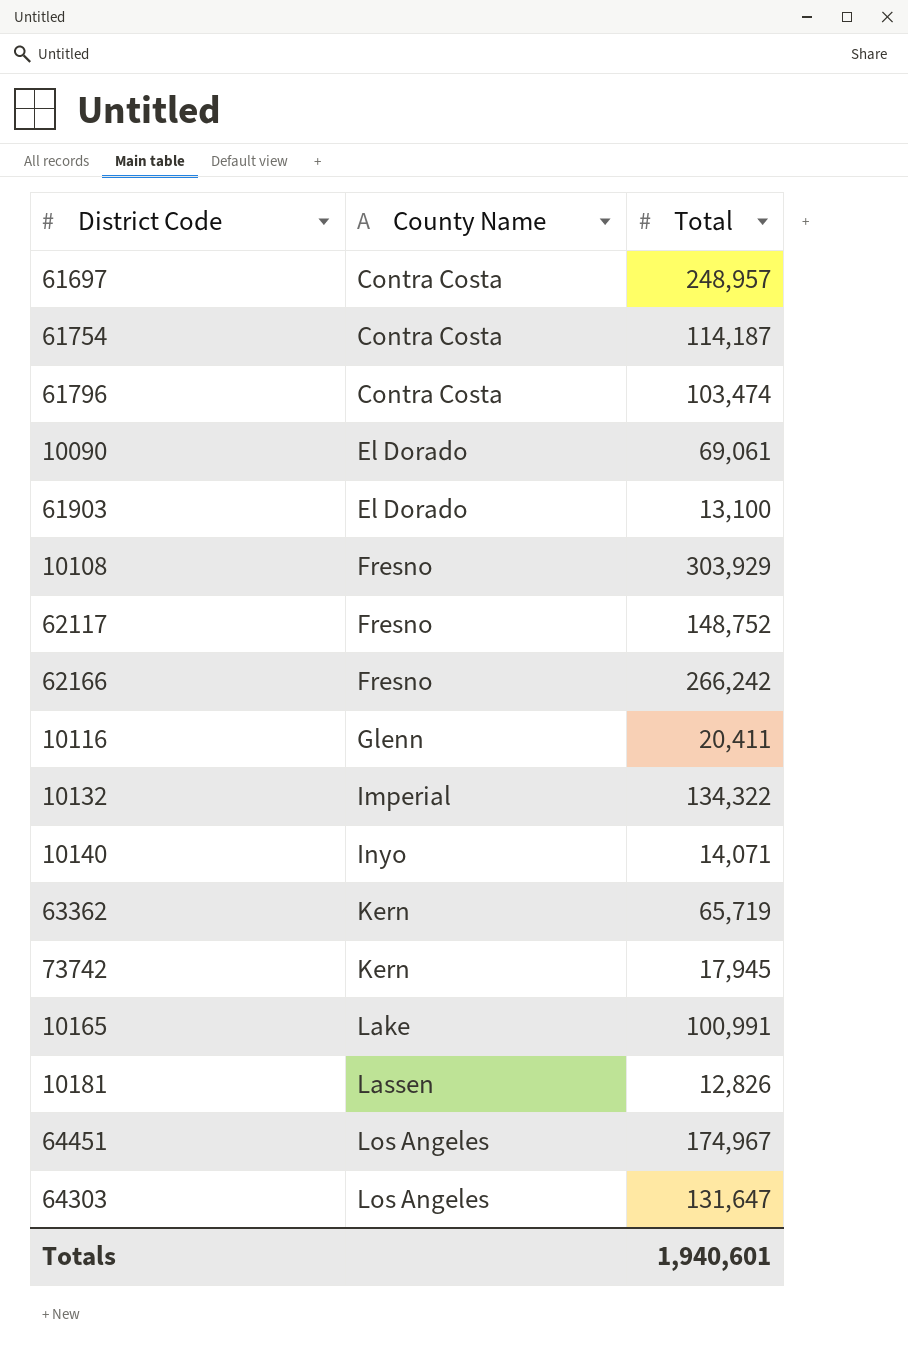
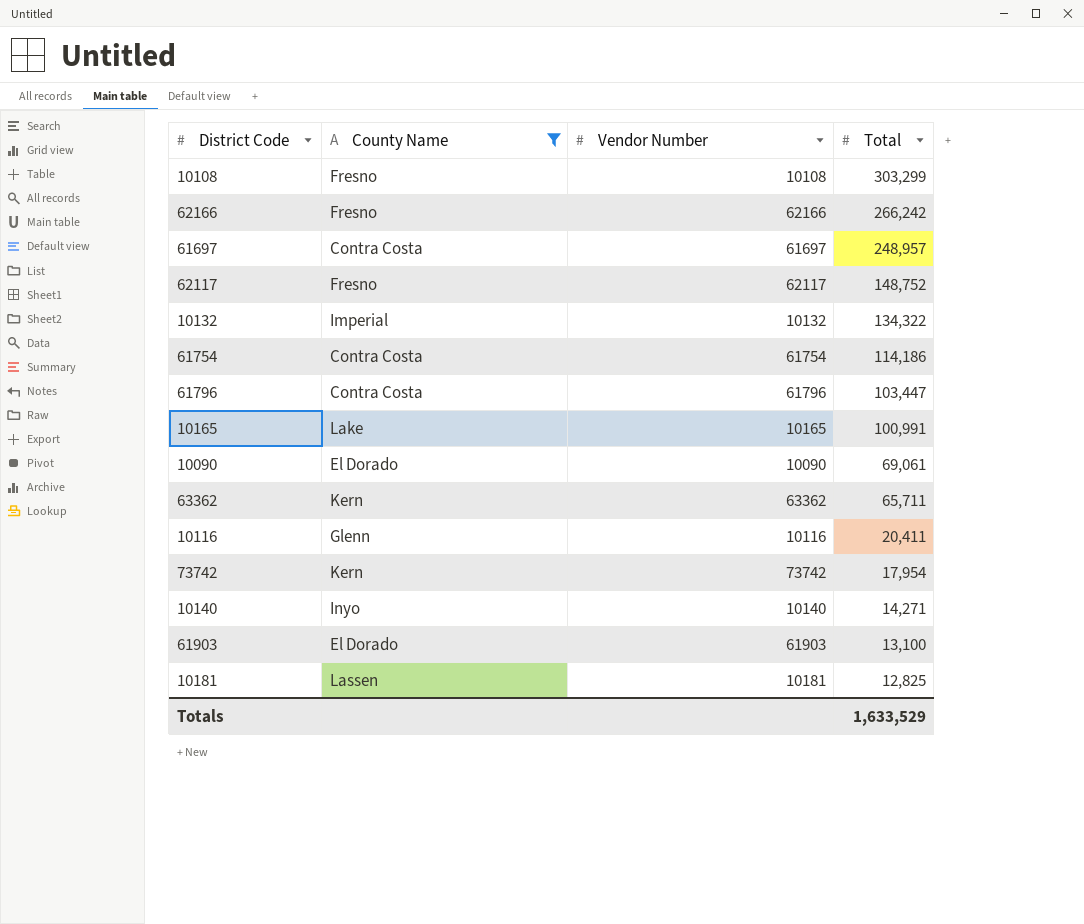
filter: none -> County Name != Los Angeles
row order: County Name ascending -> Total descending
column Vendor Number | position: none -> 3
10108 | Total: 303,929 -> 303,299
61754 | Total: 114,187 -> 114,186
61796 | Total: 103,474 -> 103,447
63362 | Total: 65,719 -> 65,711
73742 | Total: 17,945 -> 17,954
10140 | Total: 14,071 -> 14,271
10181 | Total: 12,826 -> 12,825
Totals | Total: 1,940,601 -> 1,633,529

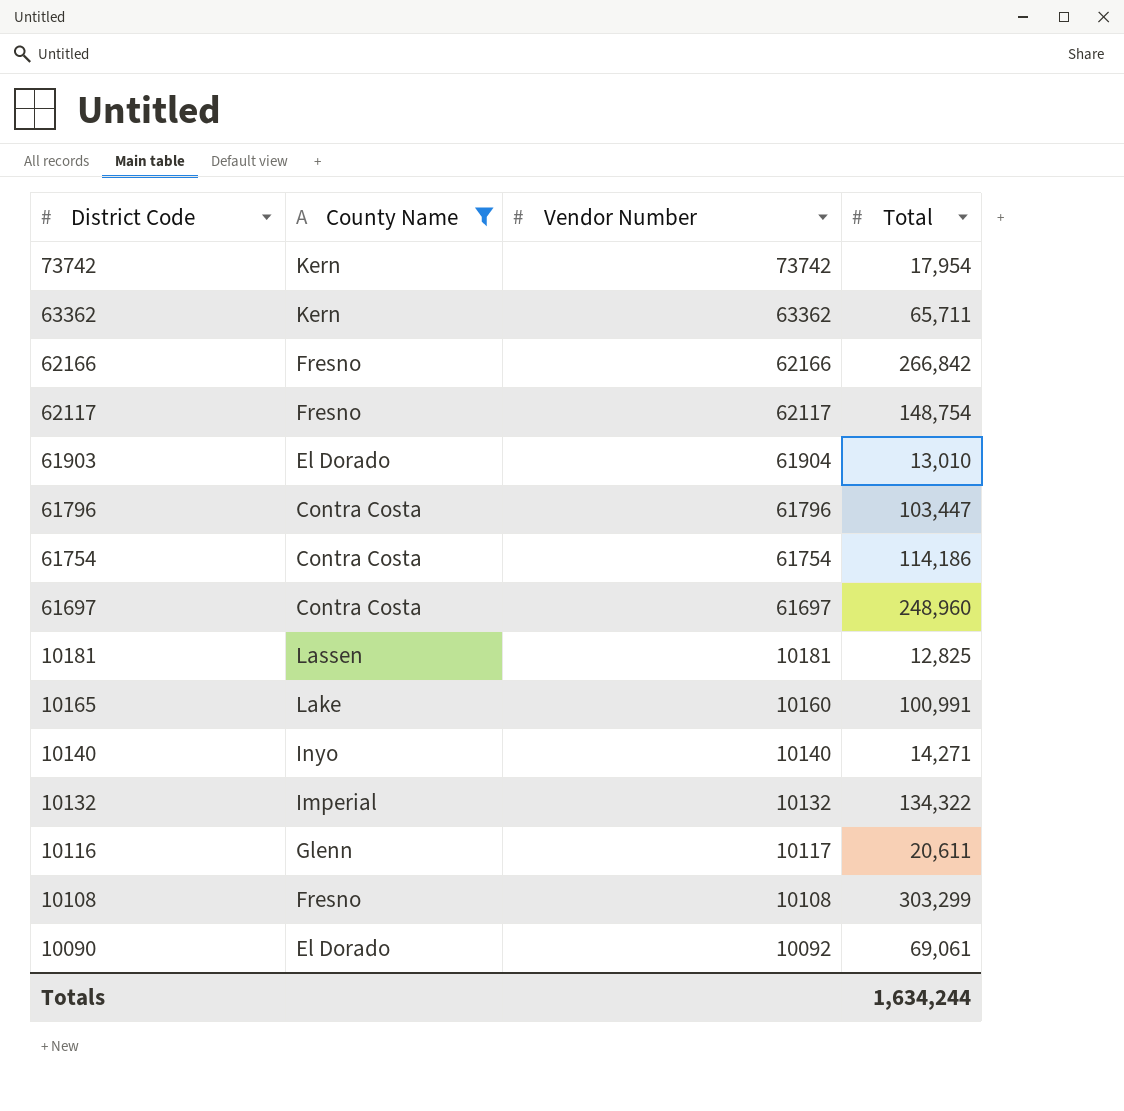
row order: Total descending -> District Code descending
62166 | Total: 266,242 -> 266,842
62117 | Total: 148,752 -> 148,754
61903 | Vendor Number: 61903 -> 61904
61903 | Total: 13,100 -> 13,010
61697 | Total: 248,957 -> 248,960
10165 | Vendor Number: 10165 -> 10160
10116 | Vendor Number: 10116 -> 10117
10116 | Total: 20,411 -> 20,611
10090 | Vendor Number: 10090 -> 10092
Totals | Total: 1,633,529 -> 1,634,244

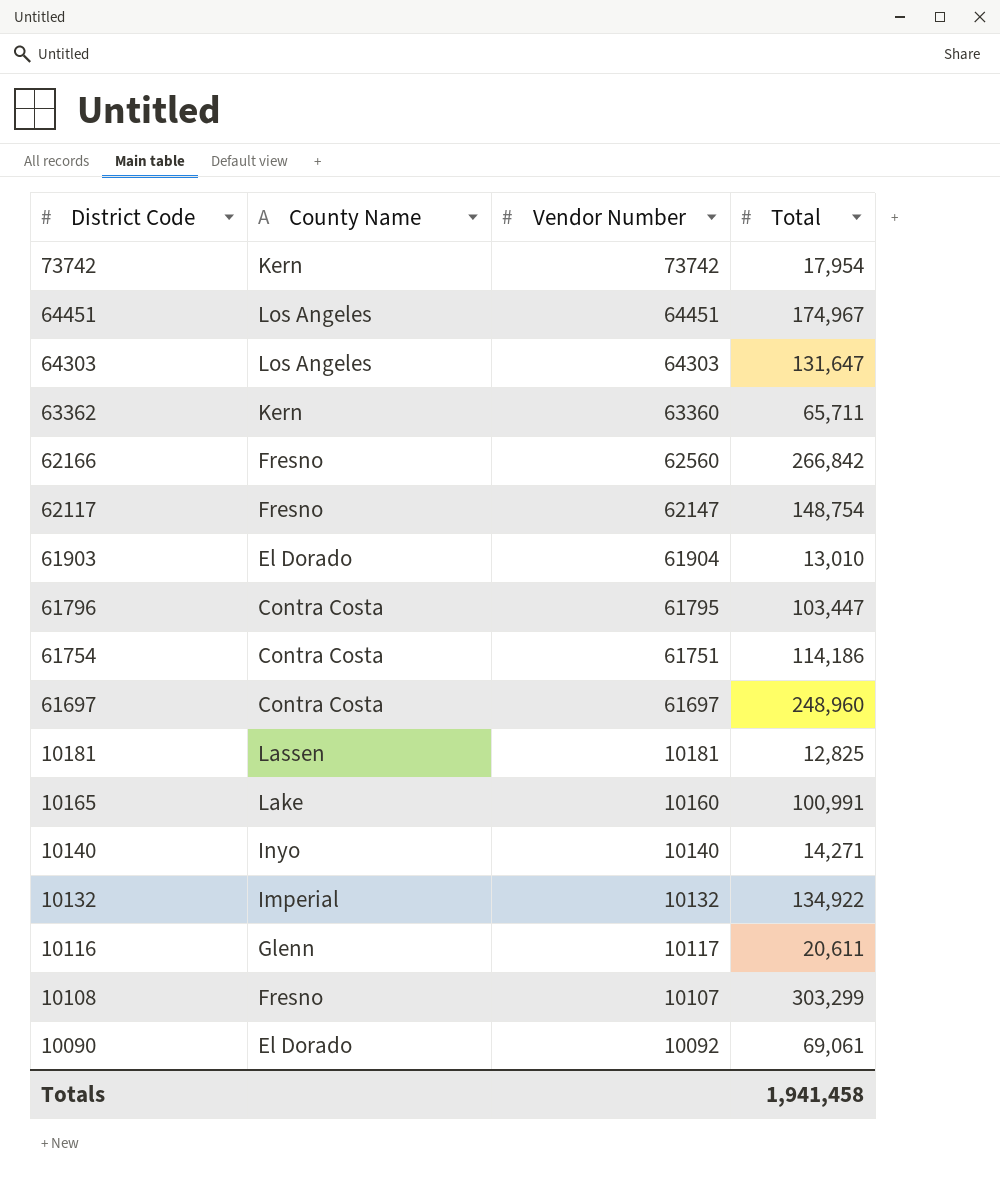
filter: County Name != Los Angeles -> none
63362 | Vendor Number: 63362 -> 63360
62166 | Vendor Number: 62166 -> 62560
62117 | Vendor Number: 62117 -> 62147
61796 | Vendor Number: 61796 -> 61795
61754 | Vendor Number: 61754 -> 61751
10132 | Total: 134,322 -> 134,922
10108 | Vendor Number: 10108 -> 10107
Totals | Total: 1,634,244 -> 1,941,458

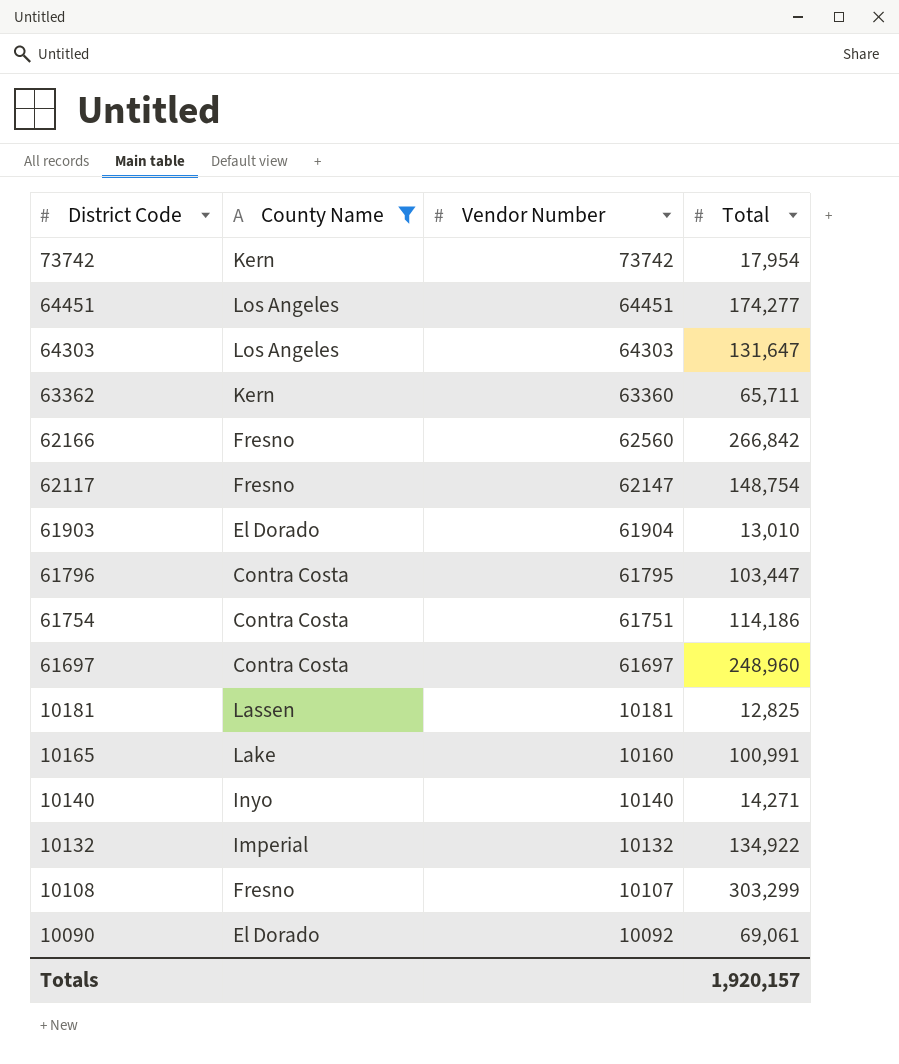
filter: none -> County Name != Glenn
64451 | Total: 174,967 -> 174,277
Totals | Total: 1,941,458 -> 1,920,157

